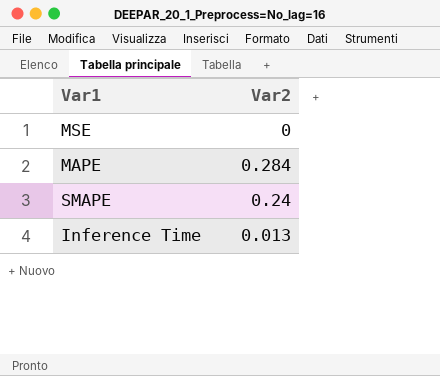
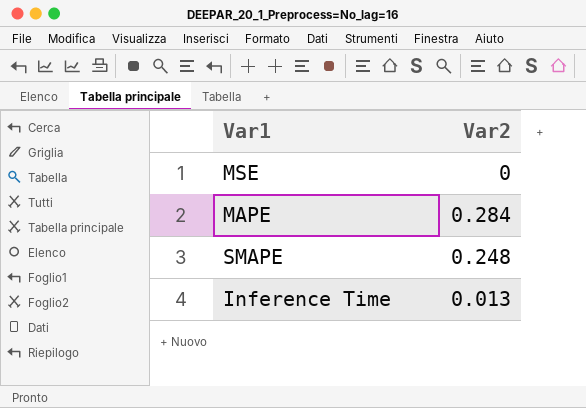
SMAPE | Var2: 0.24 -> 0.248

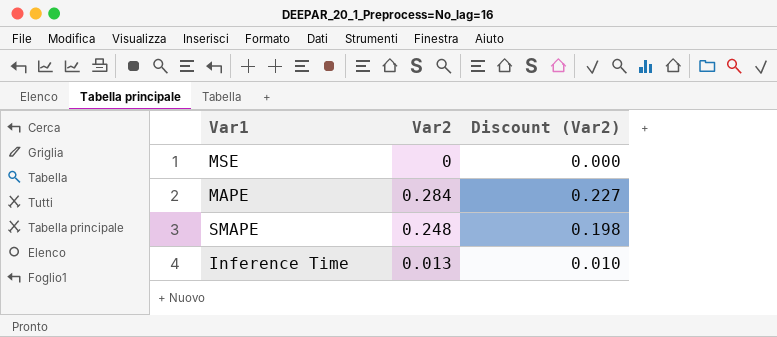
column Discount (Var2) | formula: none -> [Var2] * 0.8

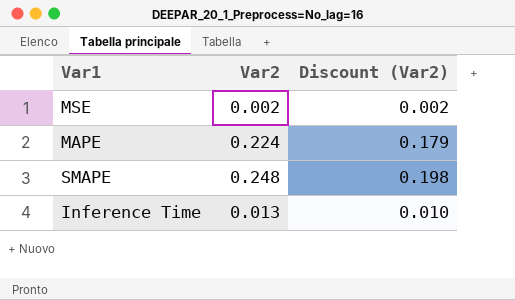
MSE | Var2: 0 -> 0.002
MSE | Discount (Var2): 0.000 -> 0.002
MAPE | Var2: 0.284 -> 0.224
MAPE | Discount (Var2): 0.227 -> 0.179

